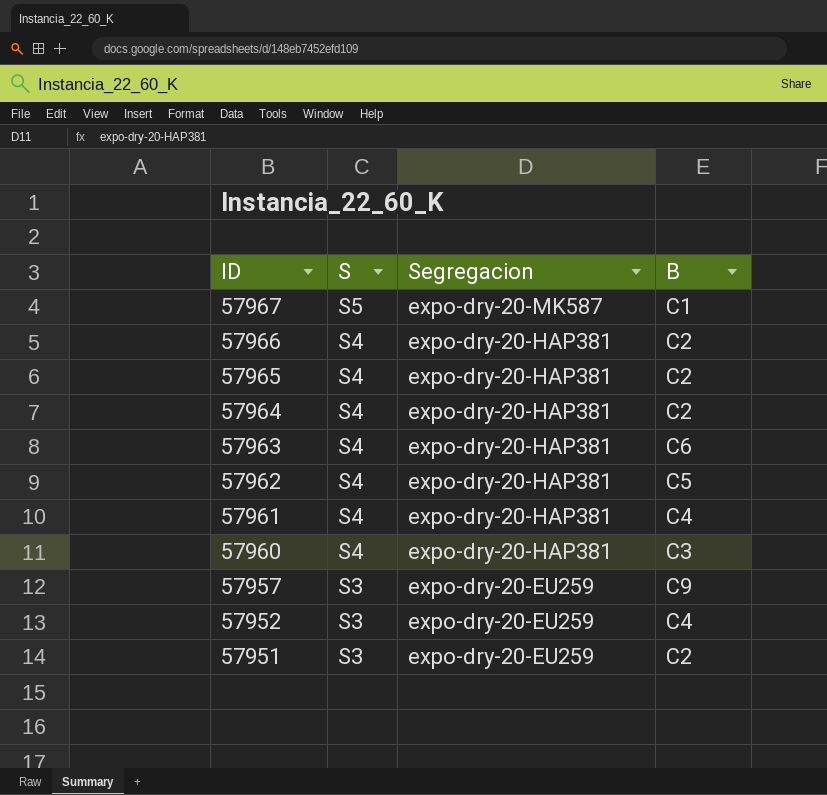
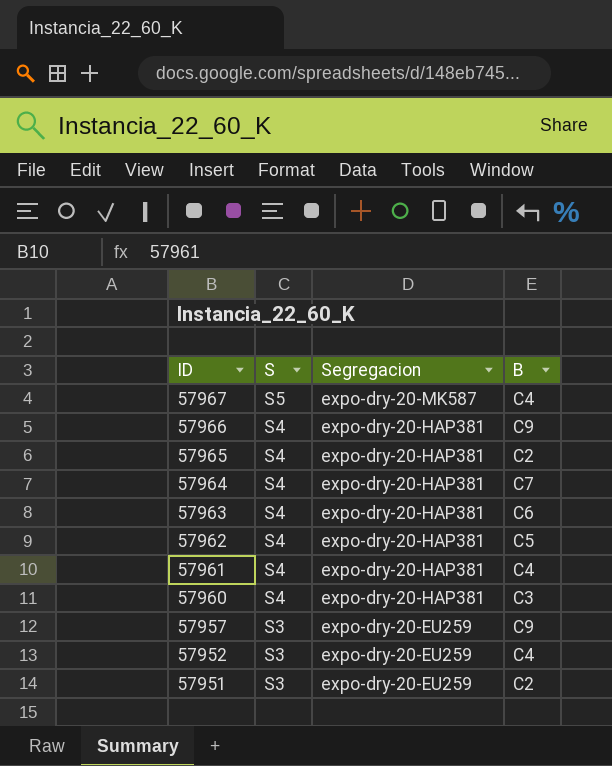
57967 | B: C1 -> C4
57966 | B: C2 -> C9
57964 | B: C2 -> C7

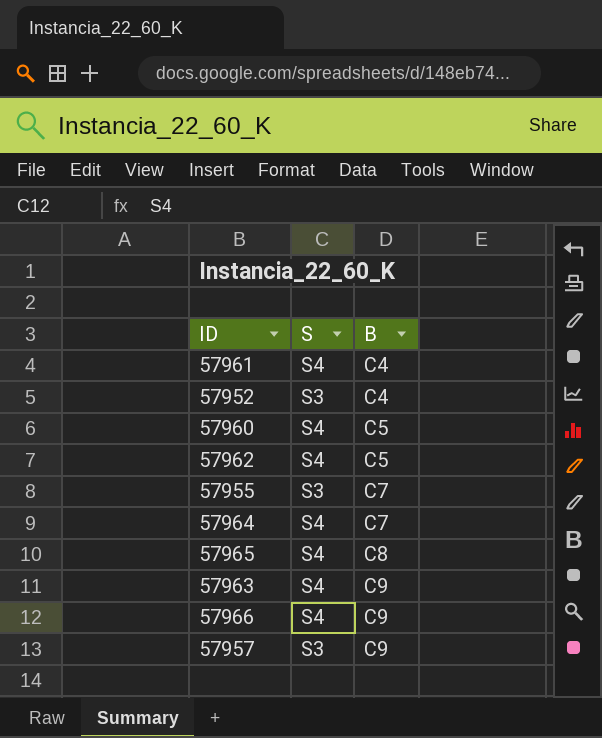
row order: ID descending -> B ascending
column Segregacion | position: 3 -> none
row 57967: S5 | expo-dry-20-MK587 | C4 -> none
row 57951: S3 | expo-dry-20-EU259 | C2 -> none
57960 | B: C3 -> C5
row 57955: none -> S3 | C7
57965 | B: C2 -> C8
57963 | B: C6 -> C9

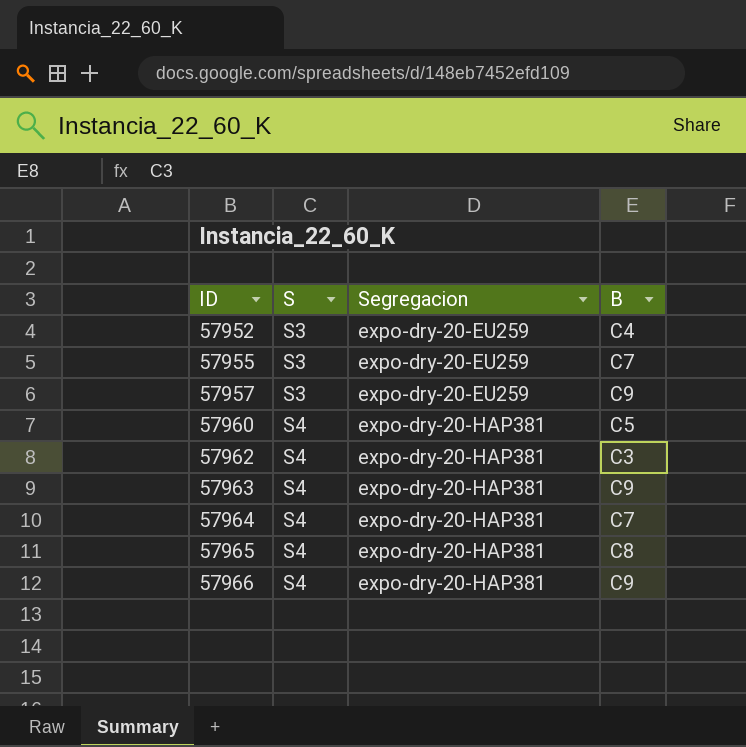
row order: B ascending -> ID ascending
column Segregacion | position: none -> 3
row 57961: S4 | C4 -> none
57962 | B: C5 -> C3

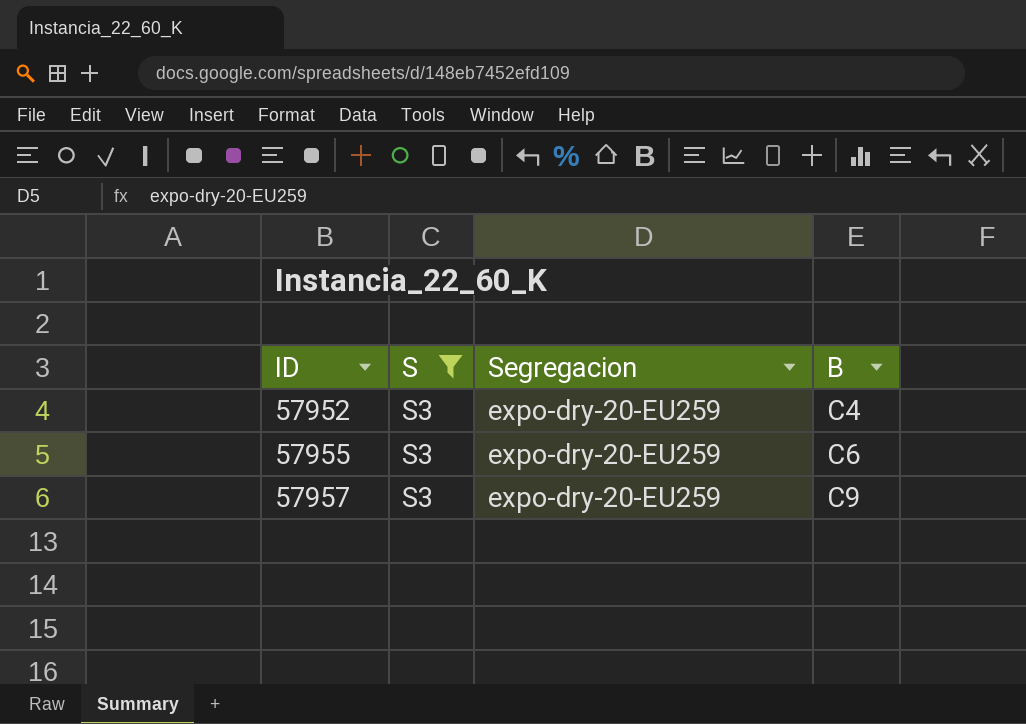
filter: none -> S = S3
57955 | B: C7 -> C6

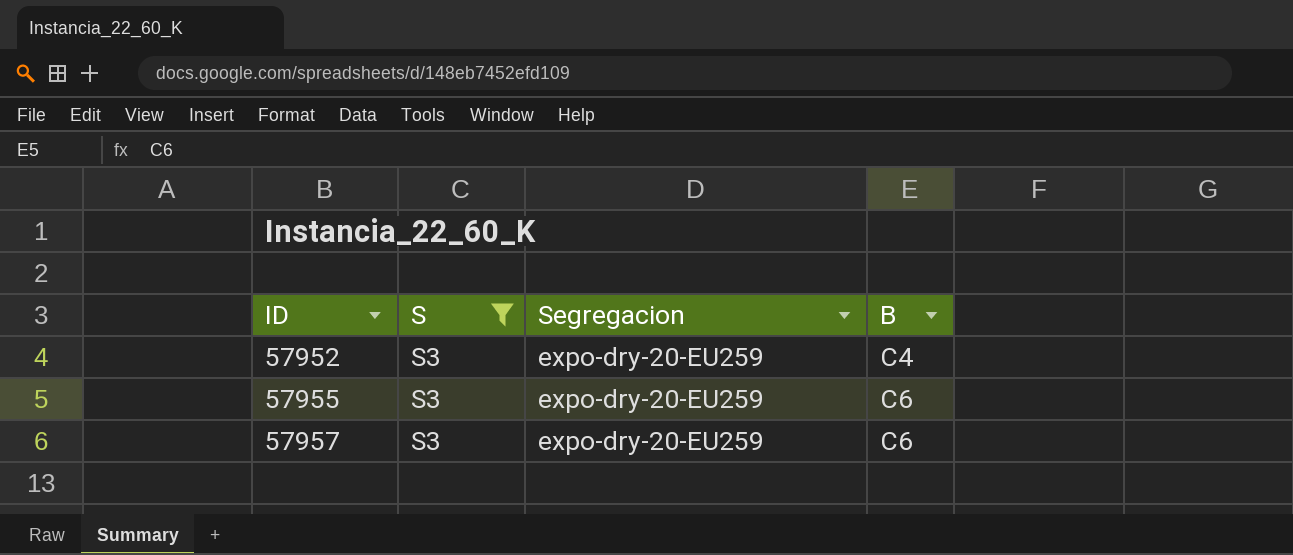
57957 | B: C9 -> C6

